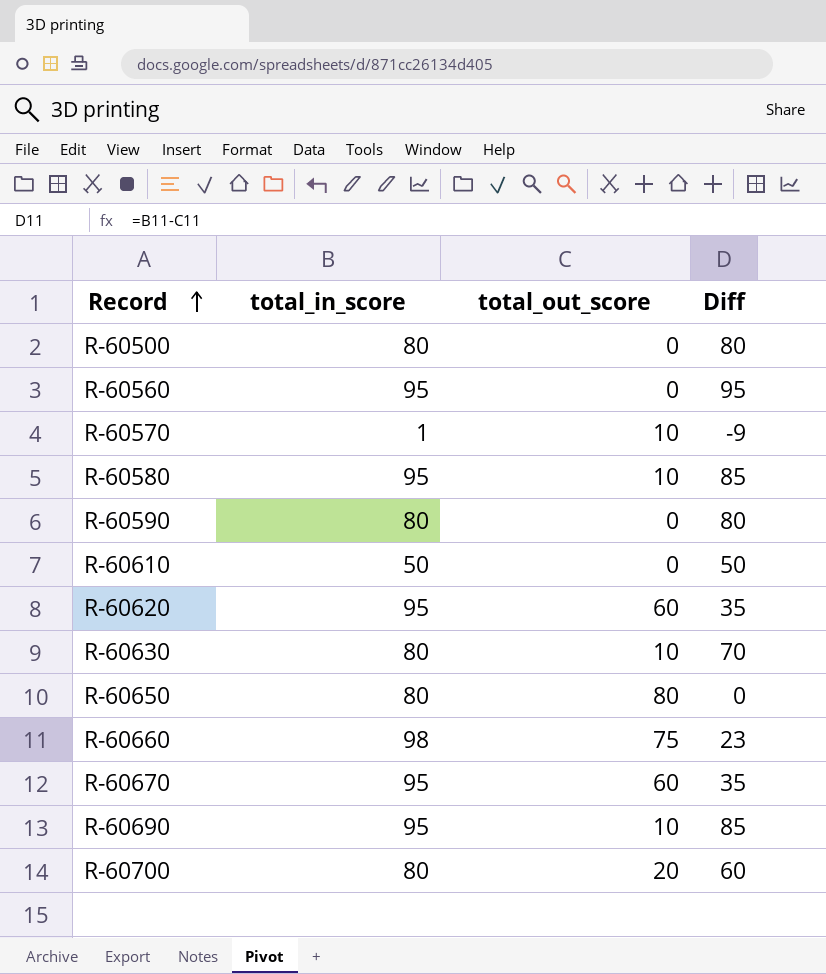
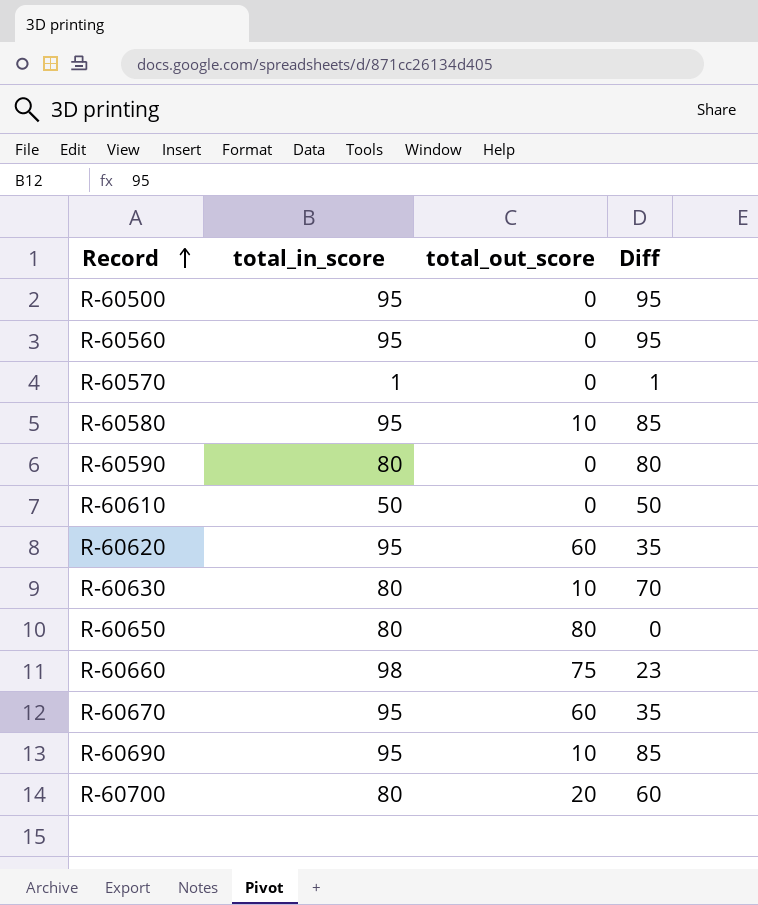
R-60500 | total_in_score: 80 -> 95
R-60500 | Diff: 80 -> 95
R-60570 | total_out_score: 10 -> 0
R-60570 | Diff: -9 -> 1

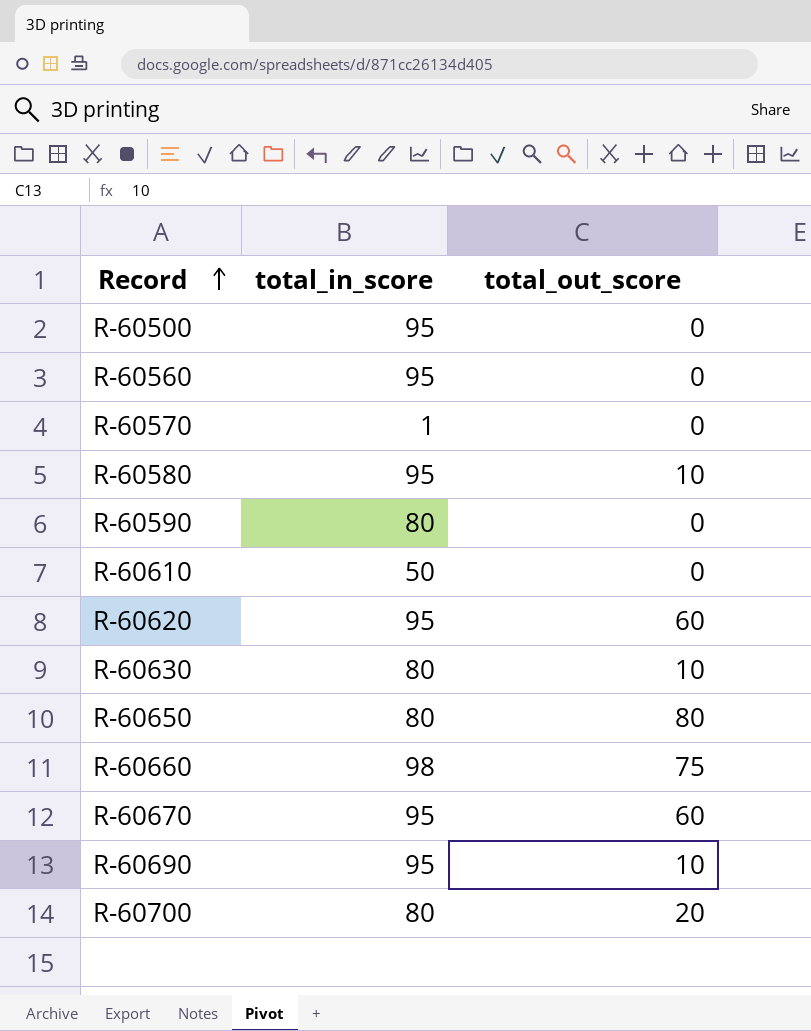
column Diff | formula: [total_in_score] - [total_out_score] -> none

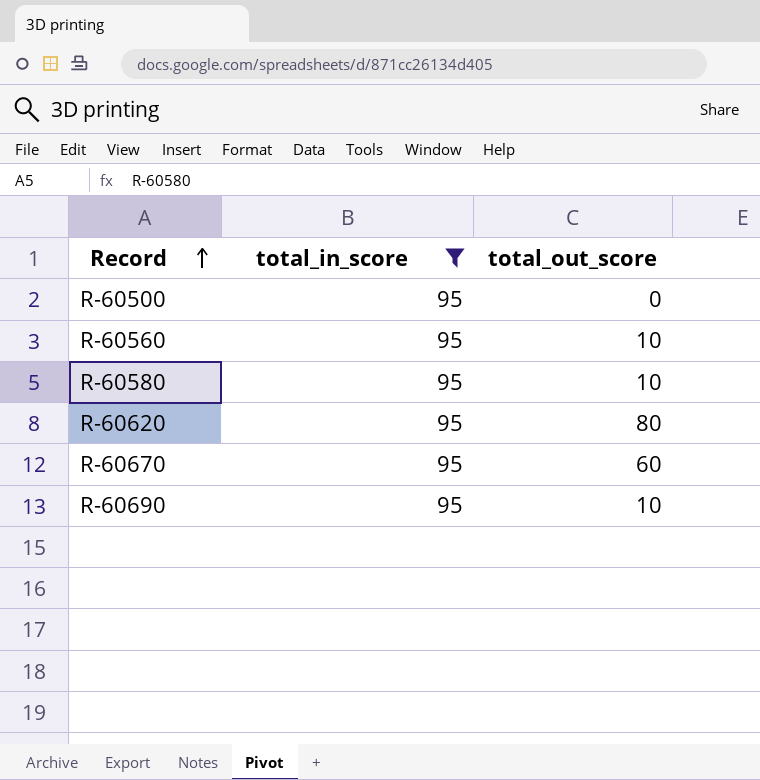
filter: none -> total_in_score = 95
R-60560 | total_out_score: 0 -> 10
R-60620 | total_out_score: 60 -> 80

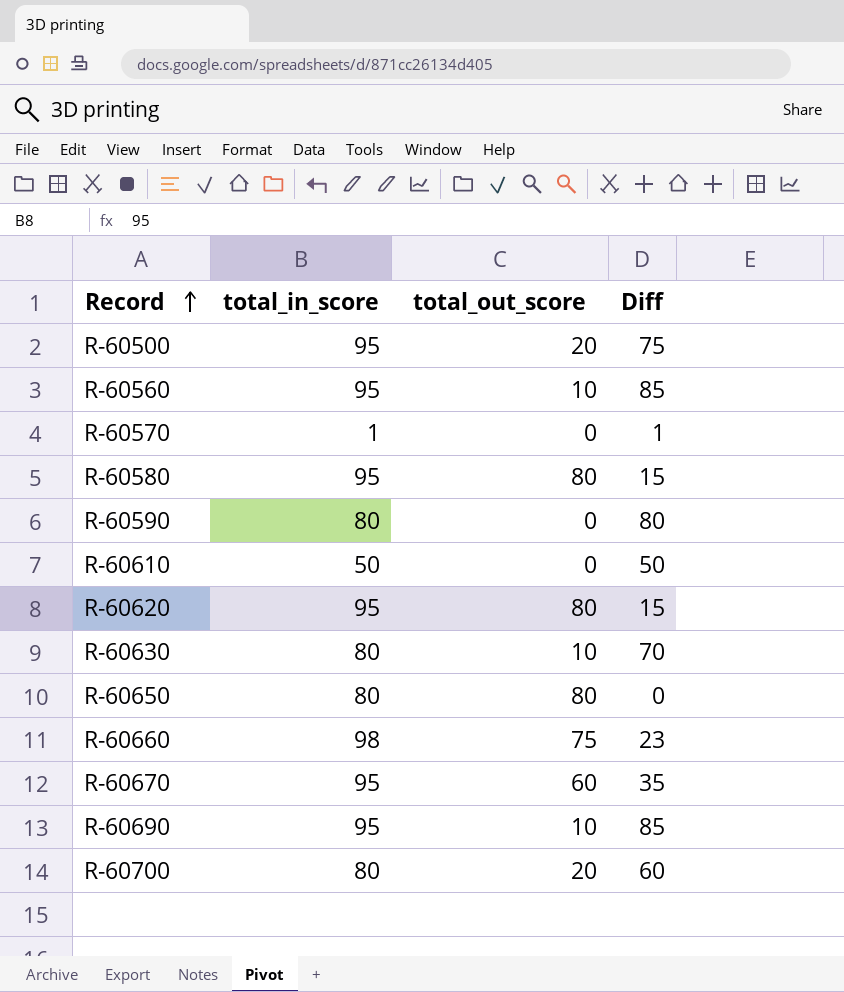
filter: total_in_score = 95 -> none
column Diff | formula: none -> [total_in_score] - [total_out_score]
R-60500 | total_out_score: 0 -> 20
R-60580 | total_out_score: 10 -> 80

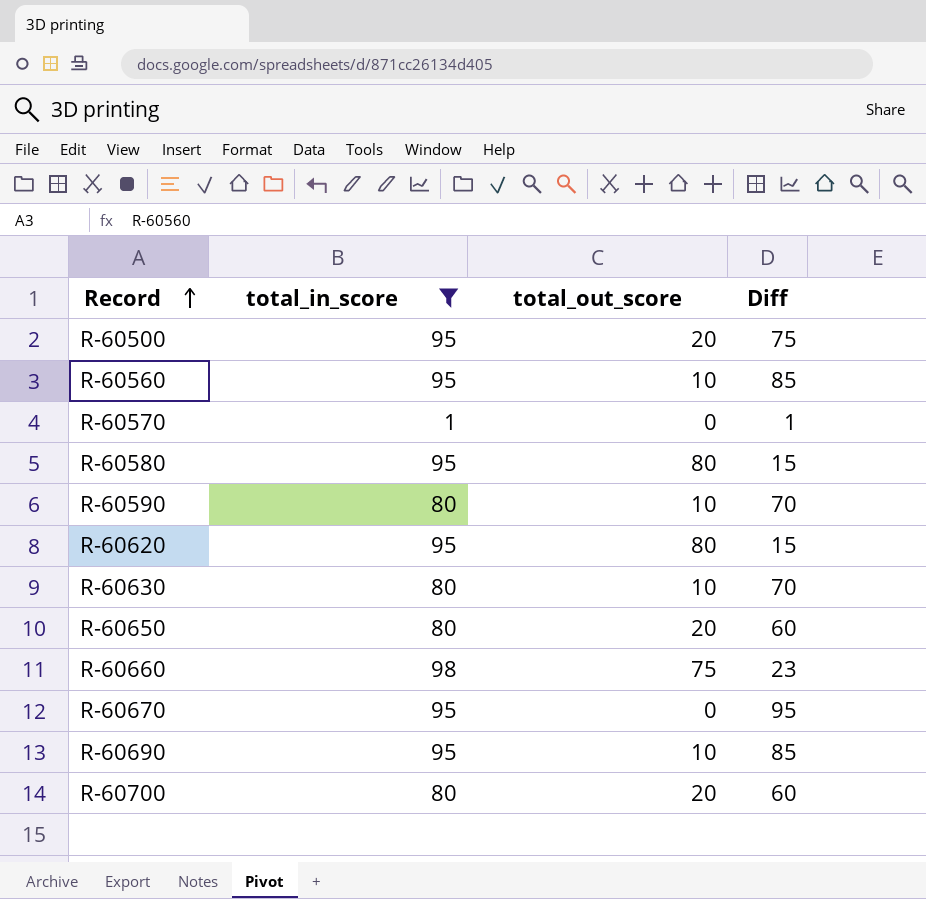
filter: none -> total_in_score != 50
R-60590 | total_out_score: 0 -> 10
R-60590 | Diff: 80 -> 70
R-60650 | total_out_score: 80 -> 20
R-60650 | Diff: 0 -> 60
R-60670 | total_out_score: 60 -> 0
R-60670 | Diff: 35 -> 95

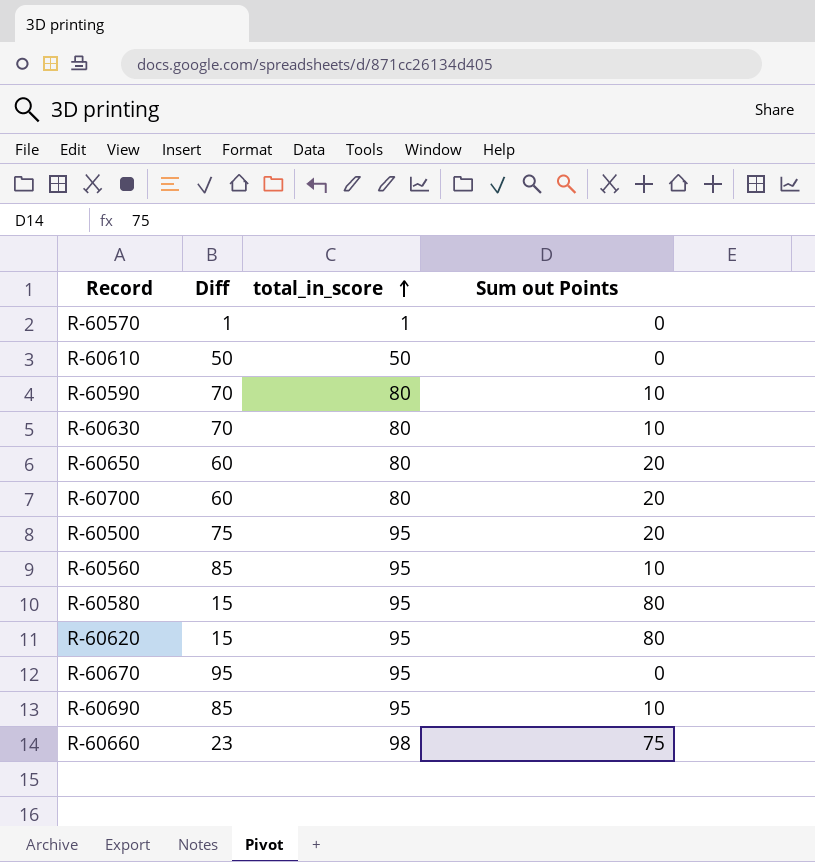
filter: total_in_score != 50 -> none
row order: Record ascending -> total_in_score ascending
column Diff | position: 4 -> 2
column name: total_out_score -> Sum out Points

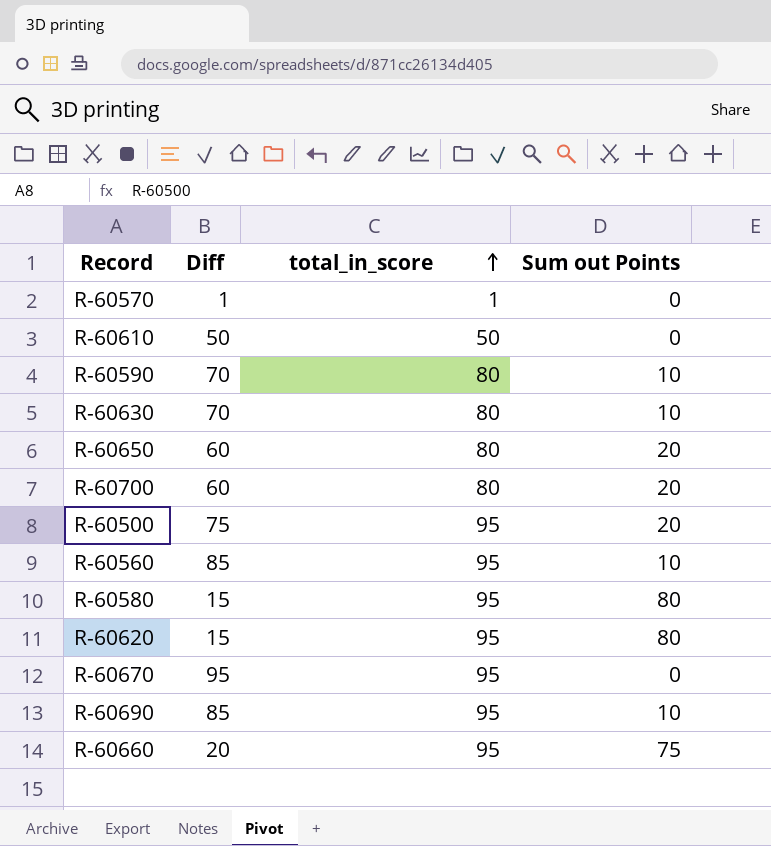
R-60660 | Diff: 23 -> 20
R-60660 | total_in_score: 98 -> 95

